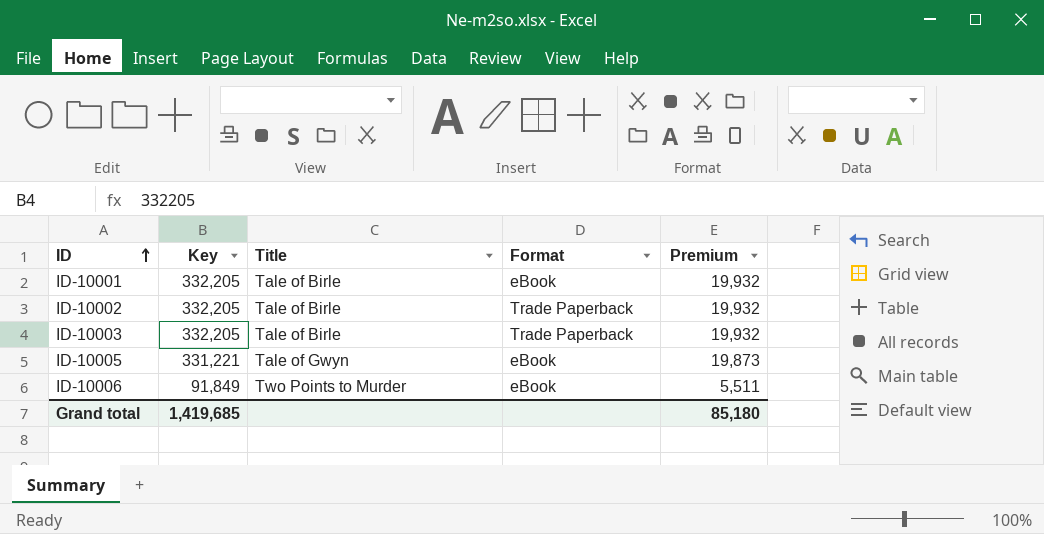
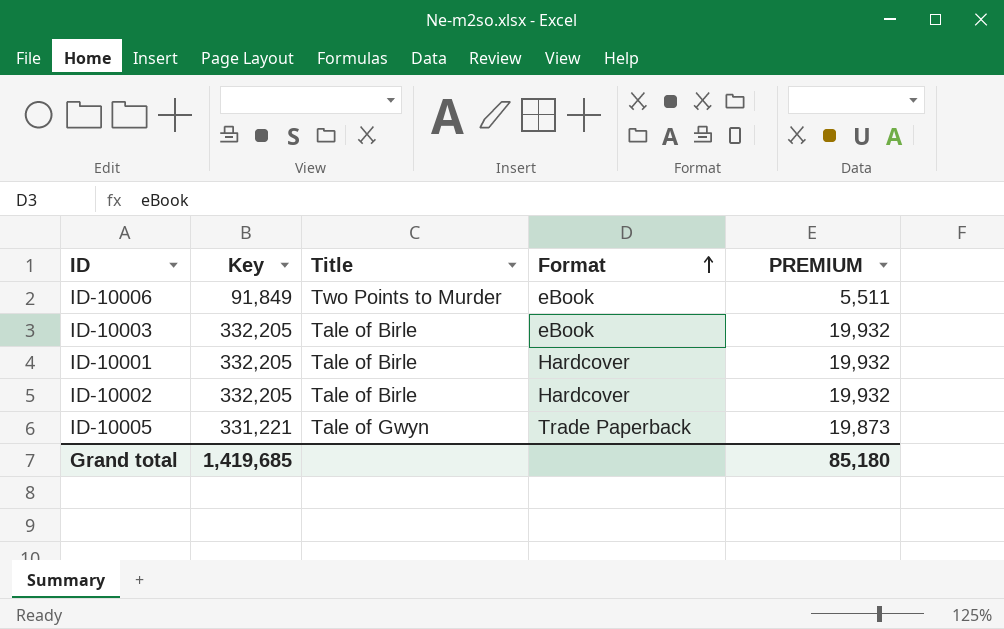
row order: ID ascending -> Format ascending
column name: Premium -> PREMIUM
ID-10003 | Format: Trade Paperback -> eBook
ID-10001 | Format: eBook -> Hardcover
ID-10002 | Format: Trade Paperback -> Hardcover
ID-10005 | Format: eBook -> Trade Paperback

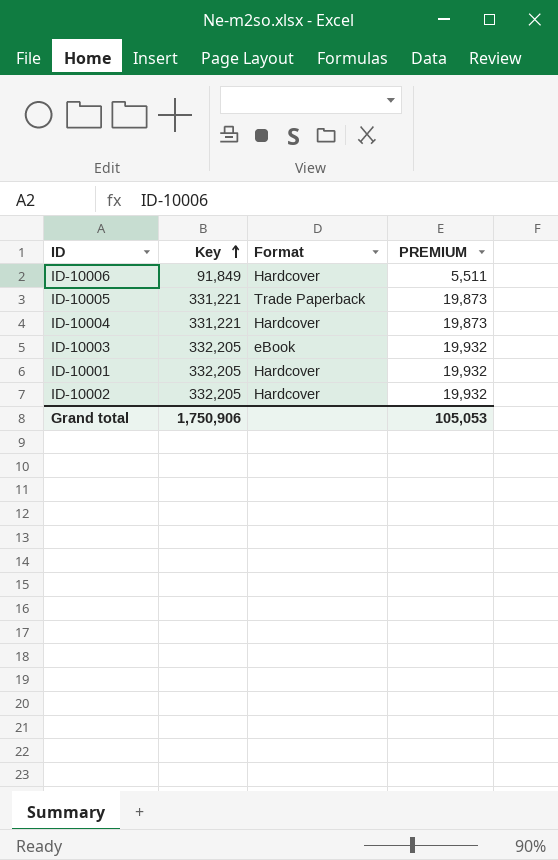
row order: Format ascending -> Key ascending
column Title | position: 3 -> none
ID-10006 | Format: eBook -> Hardcover
row ID-10004: none -> 331,221 | Hardcover | 19,873
Grand total | Key: 1,419,685 -> 1,750,906
Grand total | PREMIUM: 85,180 -> 105,053

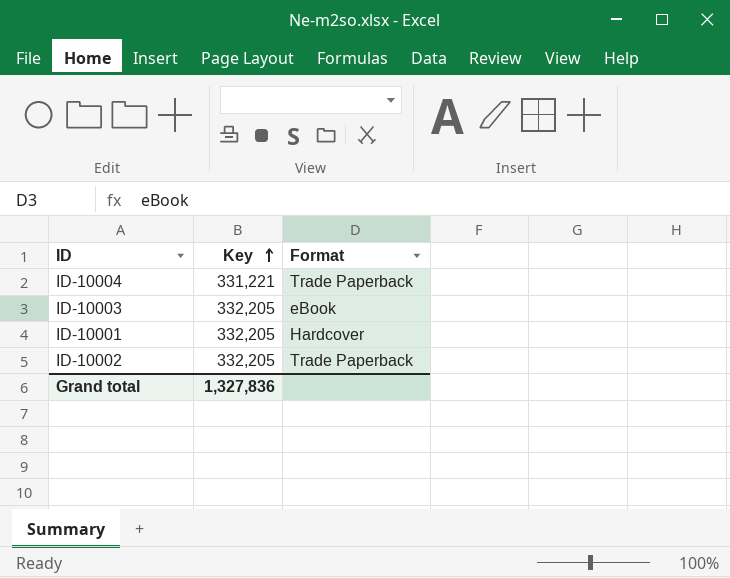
column PREMIUM | formula: [Key] * 0.06 -> none
row ID-10006: 91,849 | Hardcover | 5,511 -> none
row ID-10005: 331,221 | Trade Paperback | 19,873 -> none
ID-10004 | Format: Hardcover -> Trade Paperback
ID-10002 | Format: Hardcover -> Trade Paperback
Grand total | Key: 1,750,906 -> 1,327,836

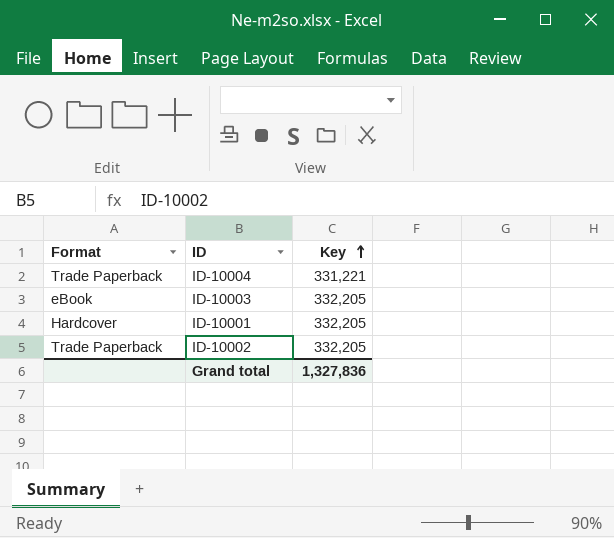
column Format | position: 3 -> 1

